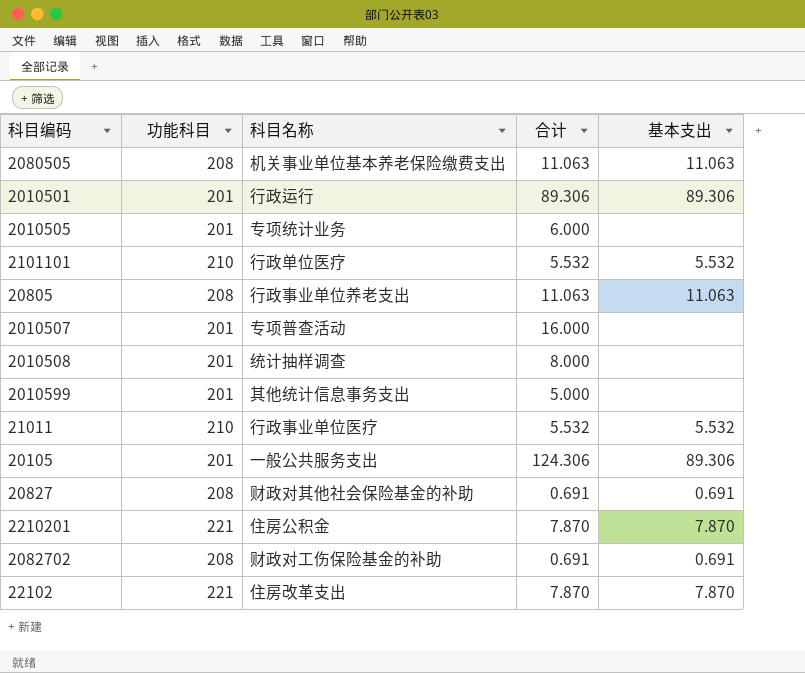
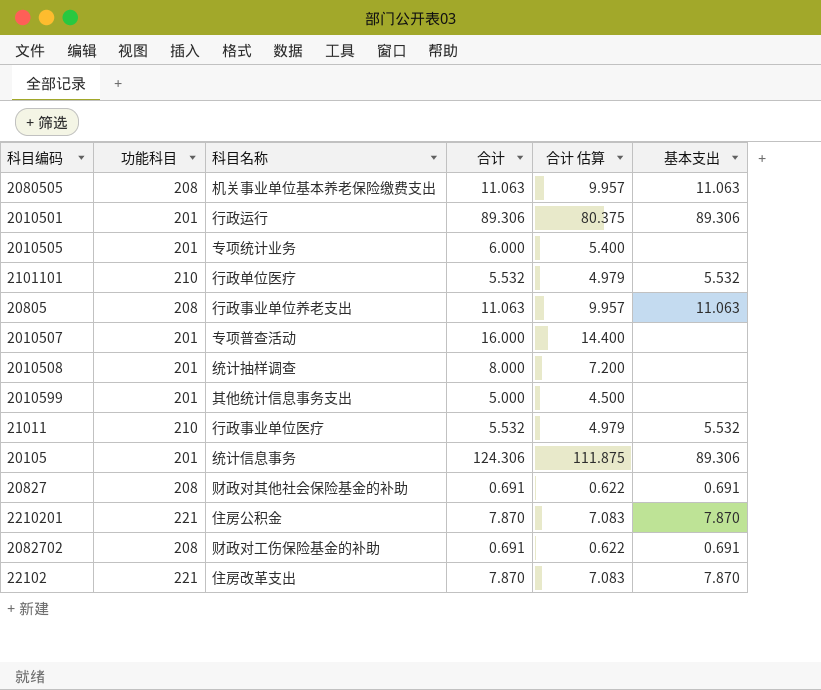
column 合计 估算 | formula: none -> [合计] * 0.9
20105 | 科目名称: 一般公共服务支出 -> 统计信息事务

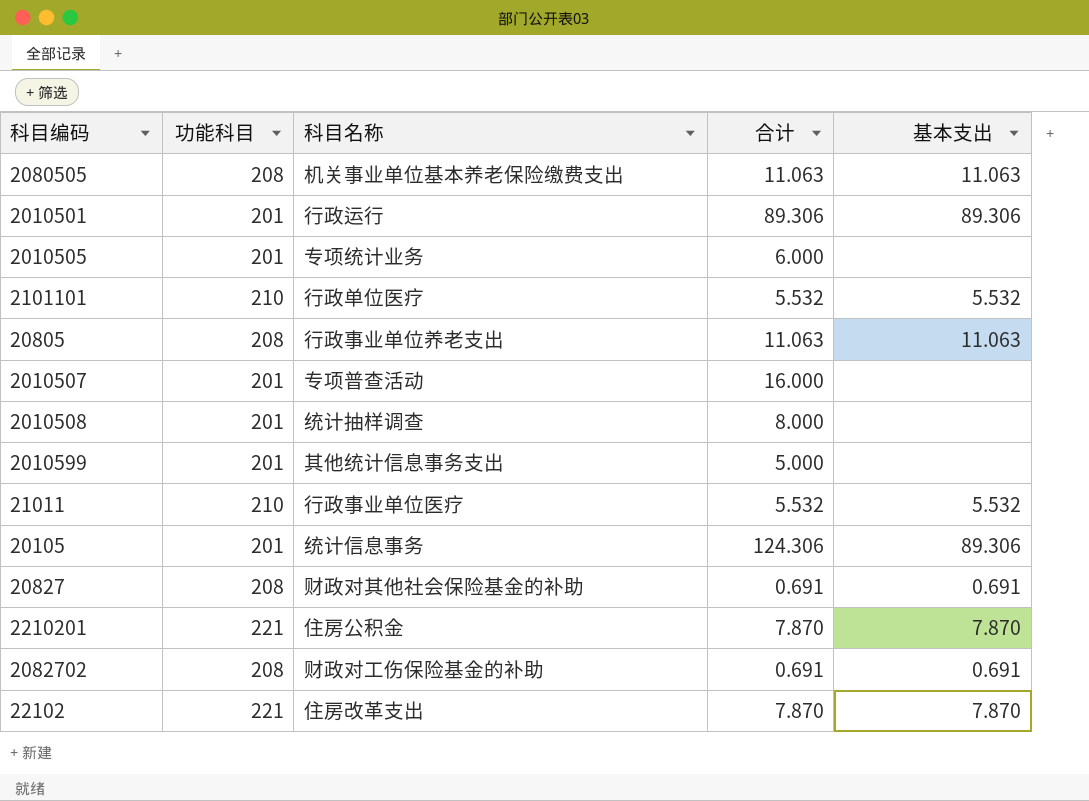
column 合计 估算 | formula: [合计] * 0.9 -> none

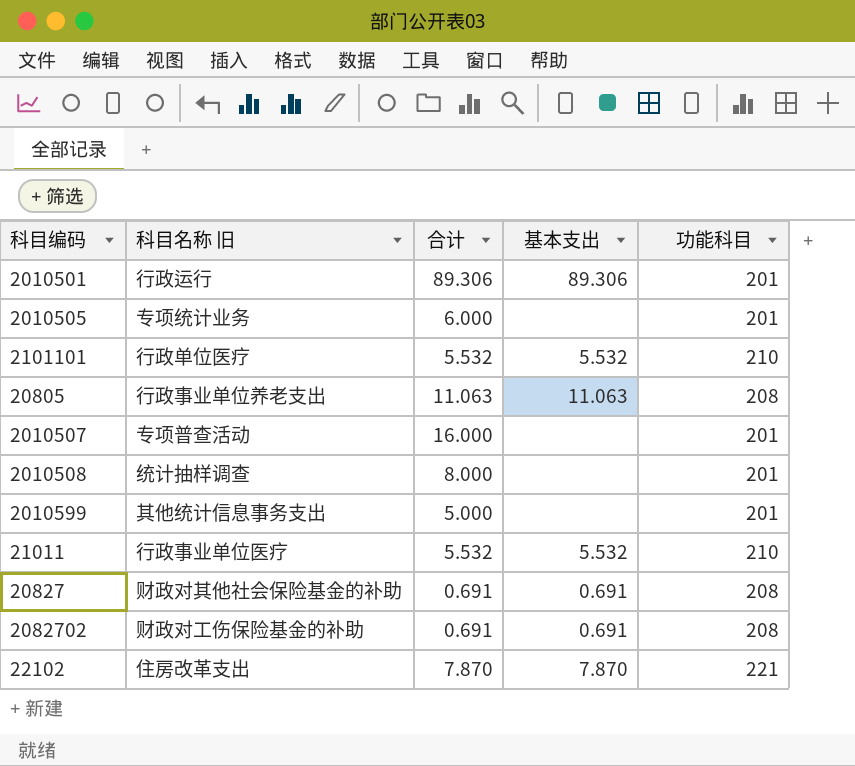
column name: 科目名称 -> 科目名称 旧
column 功能科目 | position: 2 -> 5
row 2080505: 208 | 机关事业单位基本养老保险缴费支出 | 11.063 | 11.063 -> none
row 20105: 201 | 统计信息事务 | 124.306 | 89.306 -> none
row 2210201: 221 | 住房公积金 | 7.870 | 7.870 -> none

